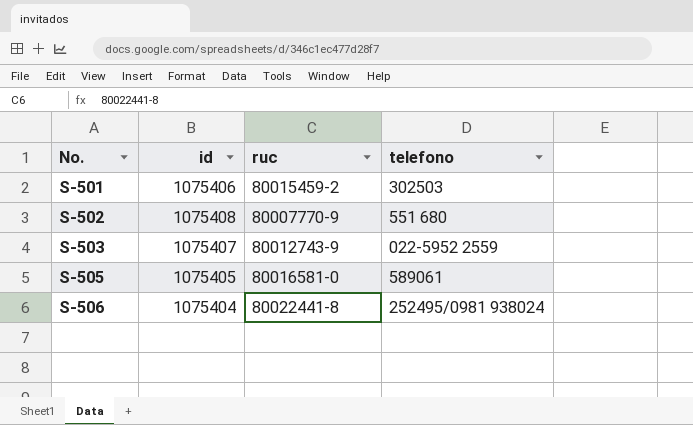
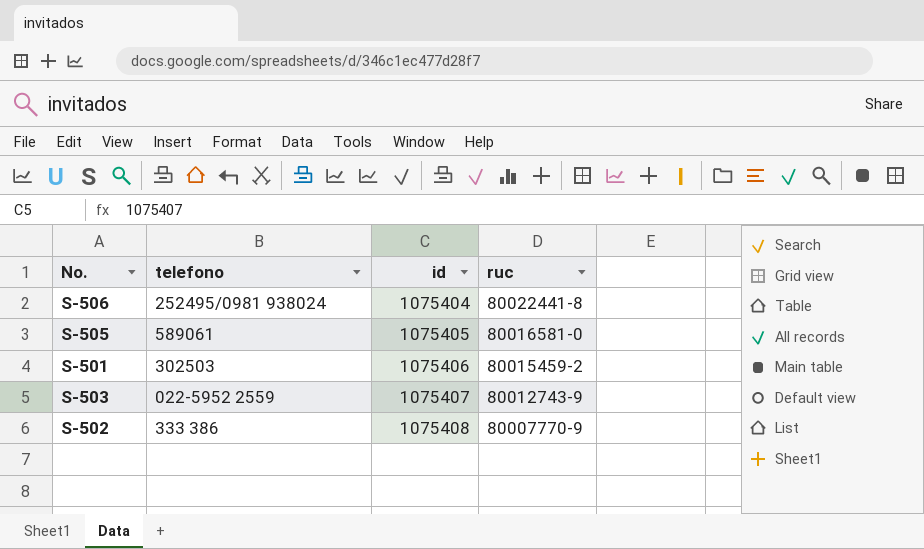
row order: No. ascending -> id ascending
column telefono | position: 4 -> 2
S-502 | telefono: 551 680 -> 333 386

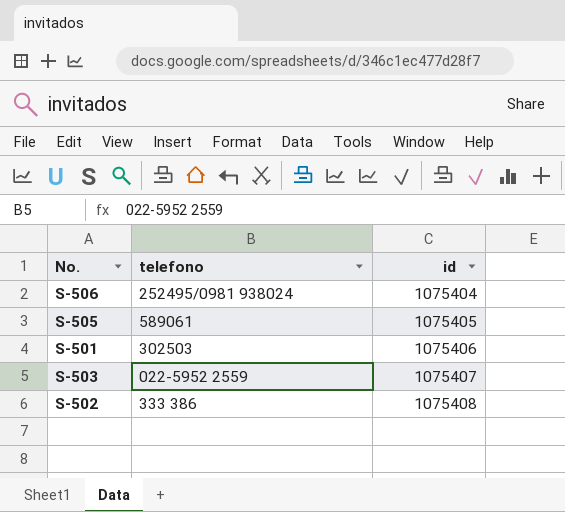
column ruc | position: 4 -> none

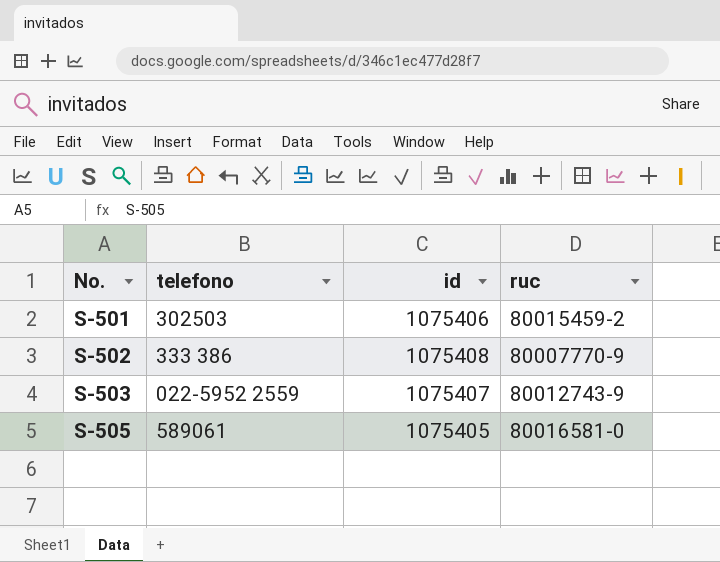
row order: id ascending -> No. ascending
column ruc | position: none -> 4
row S-506: 252495/0981 938024 | 1075404 -> none

